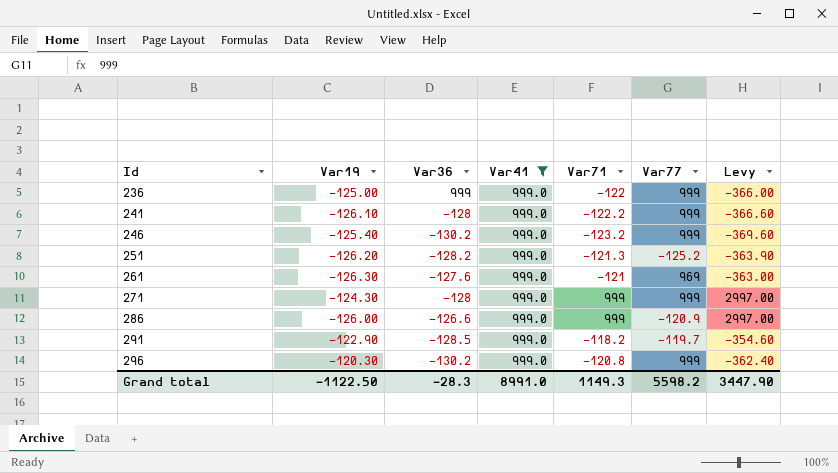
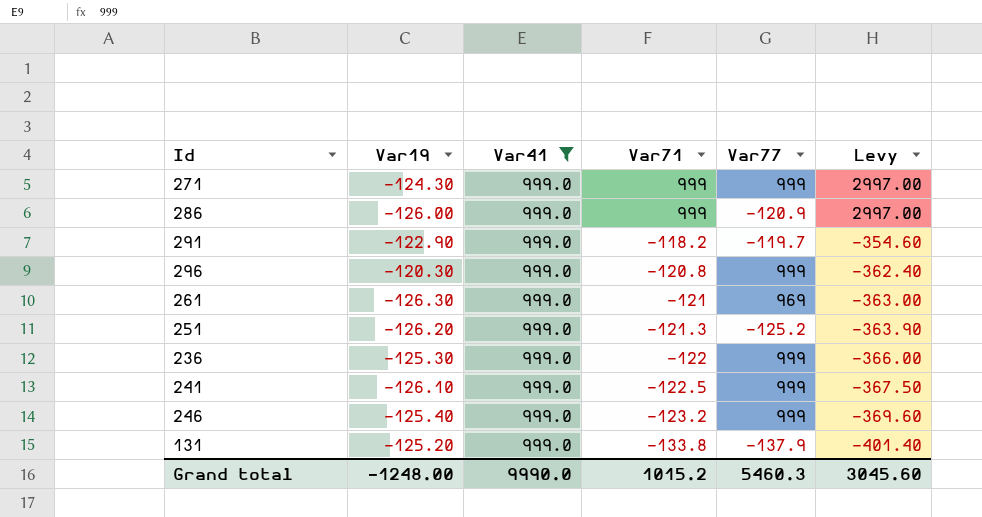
row order: Id ascending -> Var71 descending
column Var36 | position: 3 -> none
236 | Var19: -125.00 -> -125.30
241 | Var71: -122.2 -> -122.5
241 | Levy: -366.60 -> -367.50
row 131: none -> -125.20 | 999.0 | -133.8 | -137.9 | -401.40
Grand total | Var19: -1122.50 -> -1248.00
Grand total | Var41: 8991.0 -> 9990.0
Grand total | Var71: 1149.3 -> 1015.2
Grand total | Var77: 5598.2 -> 5460.3
Grand total | Levy: 3447.90 -> 3045.60

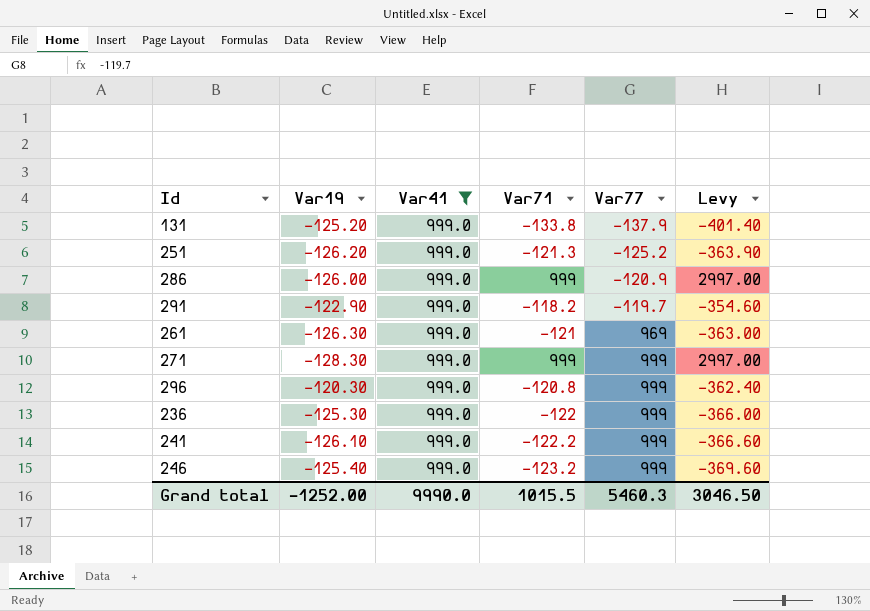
row order: Var71 descending -> Var77 ascending
271 | Var19: -124.30 -> -128.30
241 | Var71: -122.5 -> -122.2
241 | Levy: -367.50 -> -366.60
Grand total | Var19: -1248.00 -> -1252.00
Grand total | Var71: 1015.2 -> 1015.5
Grand total | Levy: 3045.60 -> 3046.50

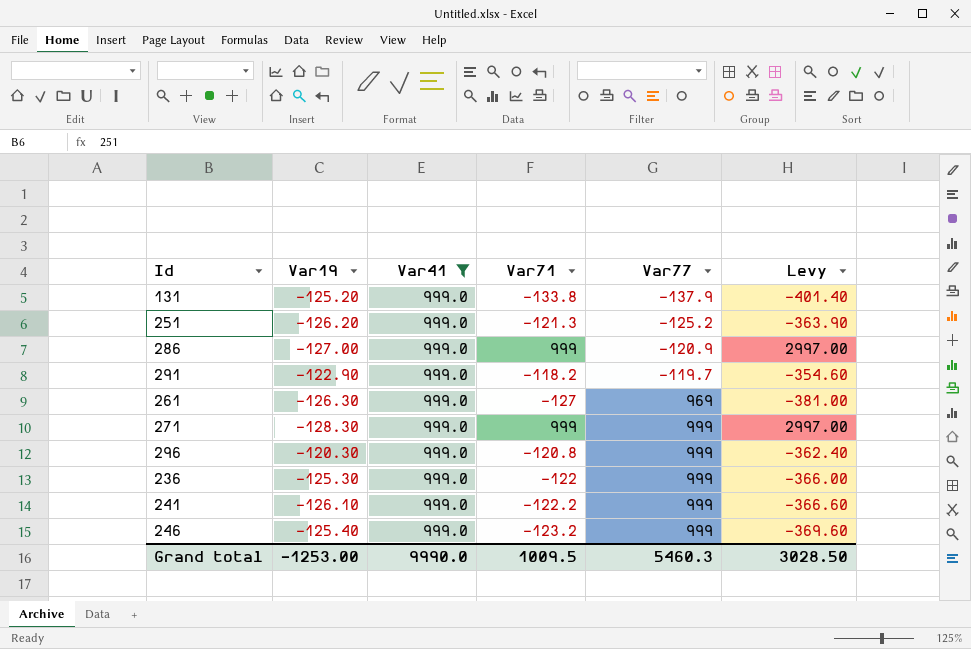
286 | Var19: -126.00 -> -127.00
261 | Var71: -121 -> -127
261 | Levy: -363.00 -> -381.00
Grand total | Var19: -1252.00 -> -1253.00
Grand total | Var71: 1015.5 -> 1009.5
Grand total | Levy: 3046.50 -> 3028.50

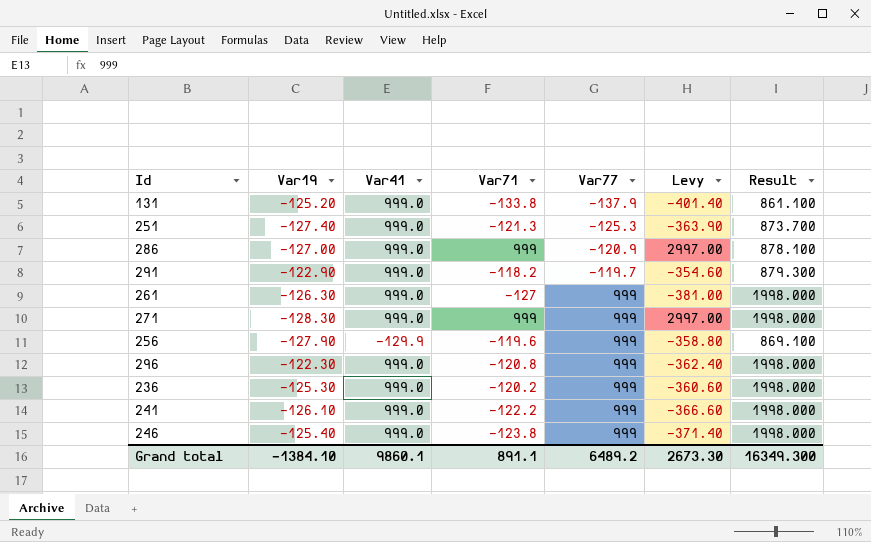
filter: Var41 = 999.0 -> none
column Result | formula: none -> [Var41] + [Var77]
251 | Var19: -126.20 -> -127.40
251 | Var77: -125.2 -> -125.3
261 | Var77: 969 -> 999
296 | Var19: -120.30 -> -122.30
236 | Var71: -122 -> -120.2
236 | Levy: -366.00 -> -360.60
246 | Var71: -123.2 -> -123.8
246 | Levy: -369.60 -> -371.40
Grand total | Var19: -1253.00 -> -1384.10
Grand total | Var41: 9990.0 -> 9860.1
Grand total | Var71: 1009.5 -> 891.1
Grand total | Var77: 5460.3 -> 6489.2
Grand total | Levy: 3028.50 -> 2673.30

